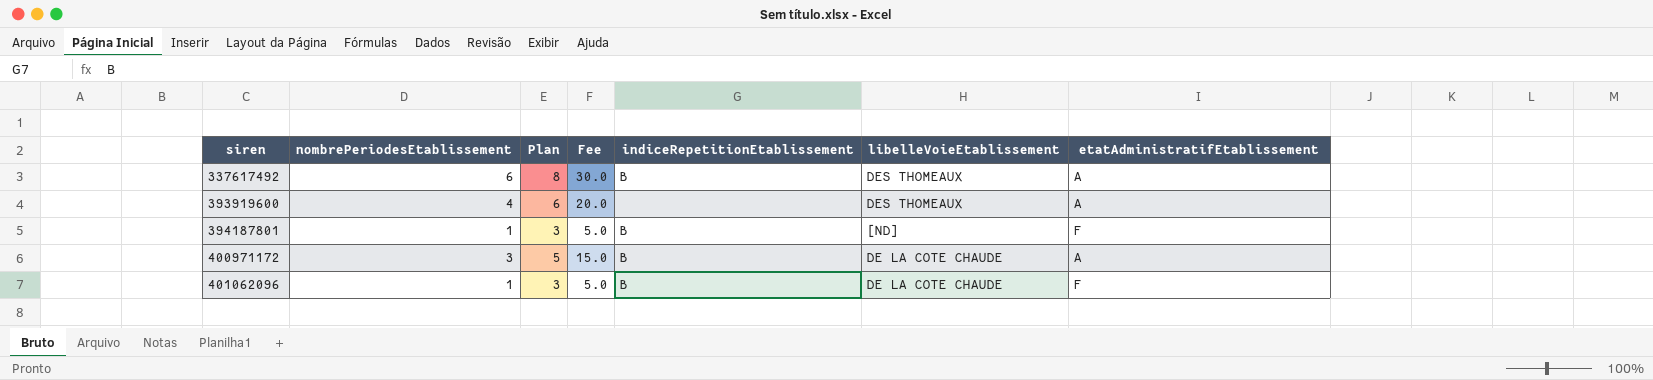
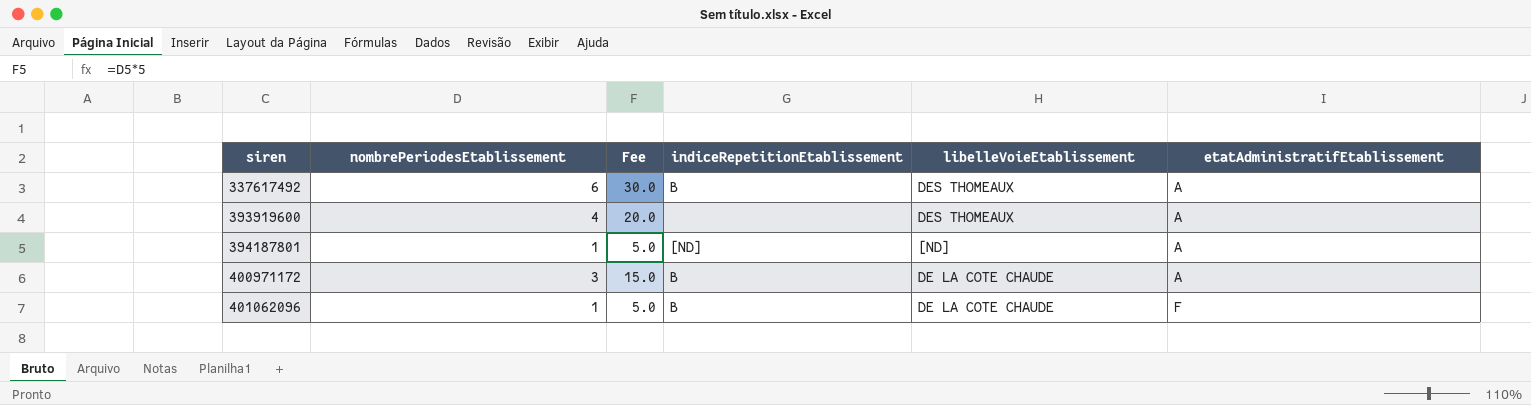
column Plan | formula: [nombrePeriodesEtablissement] + 2 -> none
394187801 | indiceRepetitionEtablissement: B -> [ND]
394187801 | etatAdministratifEtablissement: F -> A

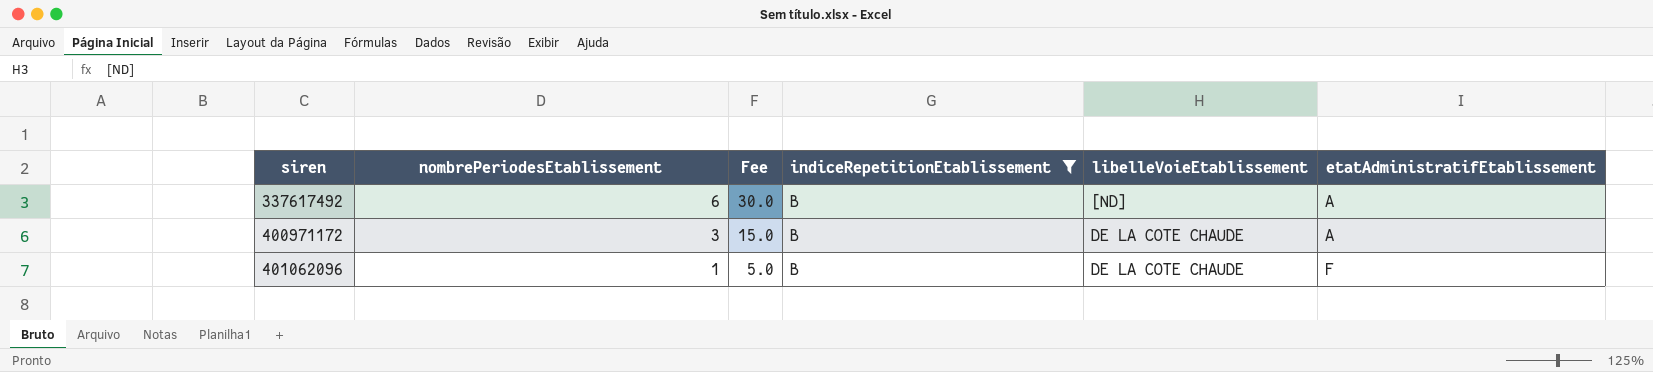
filter: none -> indiceRepetitionEtablissement = B
337617492 | libelleVoieEtablissement: DES THOMEAUX -> [ND]

